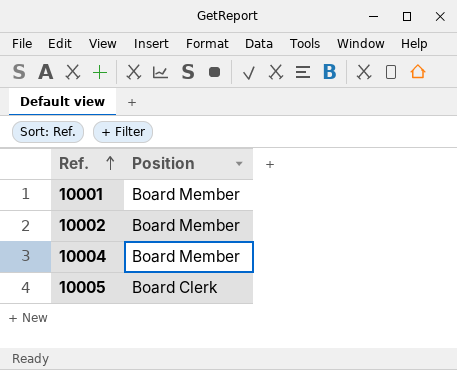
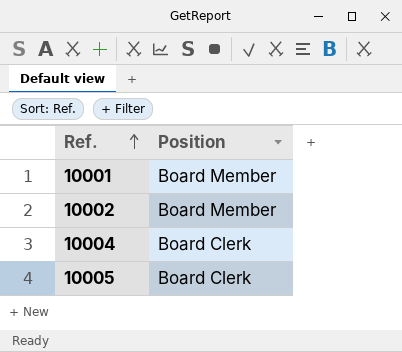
10004 | Position: Board Member -> Board Clerk

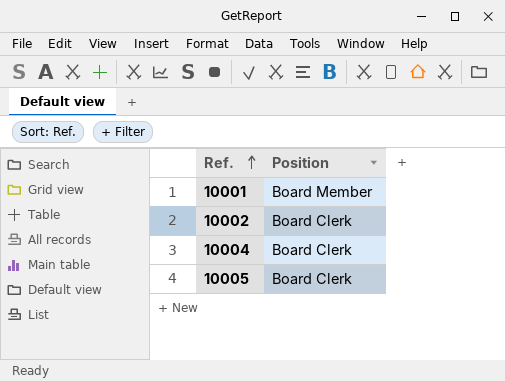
10002 | Position: Board Member -> Board Clerk

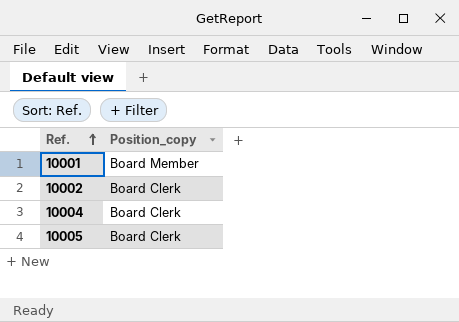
column name: Position -> Position_copy

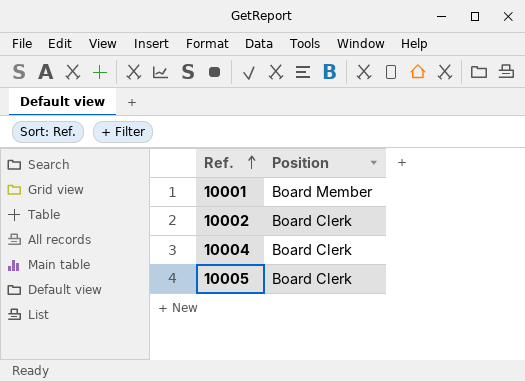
column name: Position_copy -> Position

